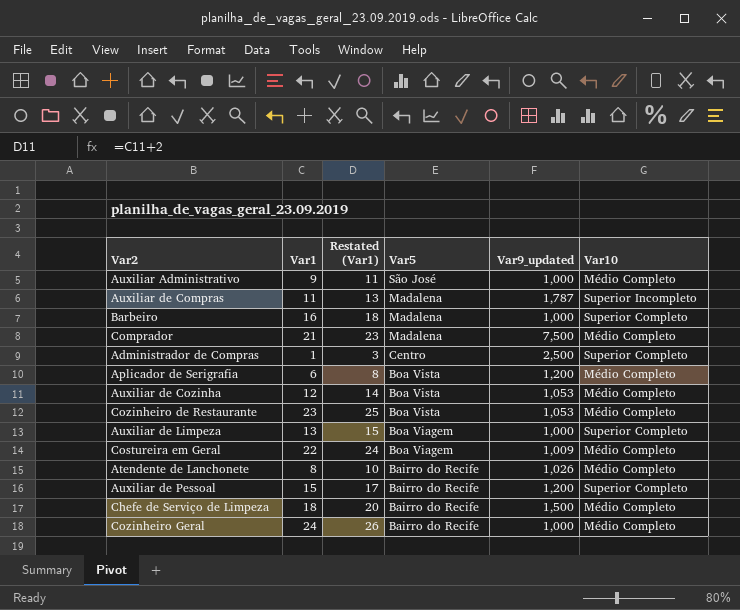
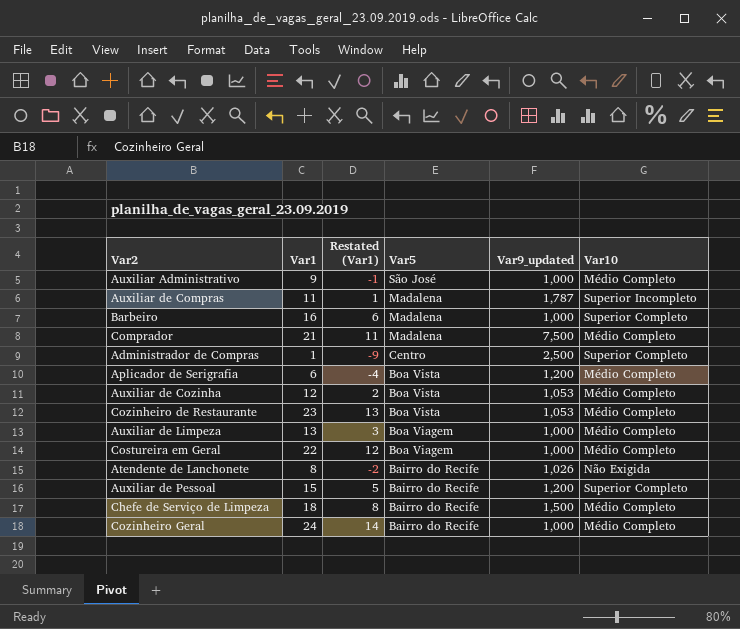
column Restated (Var1) | formula: [Var1] + 2 -> [Var1] - 10
Auxiliar de Limpeza | Var10: Superior Completo -> Médio Completo
Costureira em Geral | Var9_updated: 1,009 -> 1,000
Atendente de Lanchonete | Var10: Médio Completo -> Não Exigida

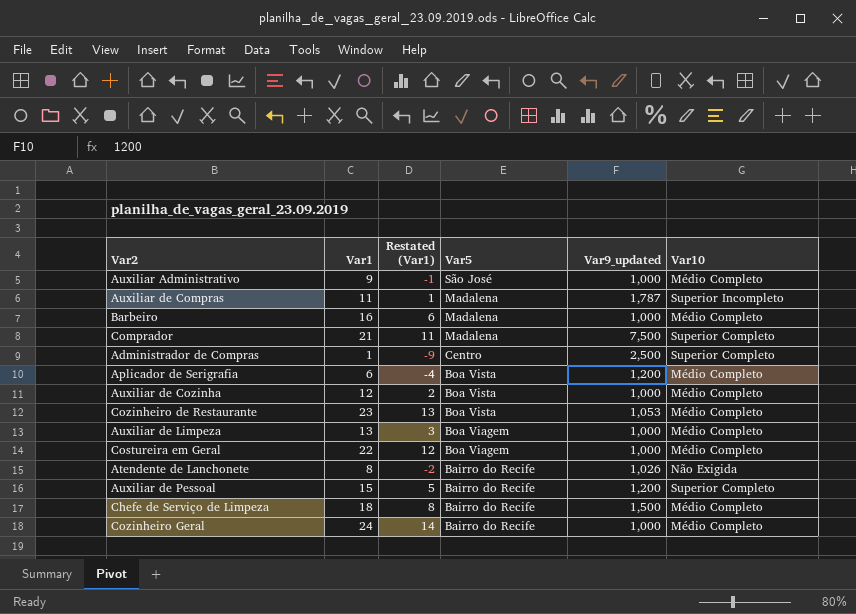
Barbeiro | Var10: Superior Completo -> Médio Completo
Comprador | Var10: Médio Completo -> Superior Completo
Auxiliar de Cozinha | Var9_updated: 1,053 -> 1,000

